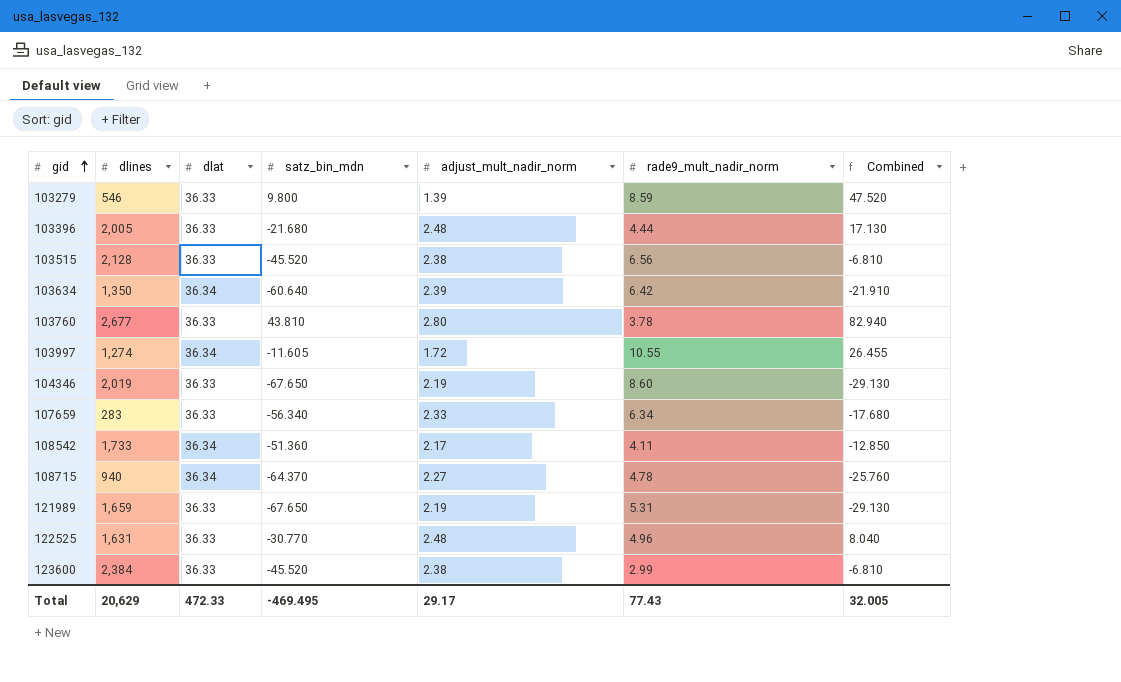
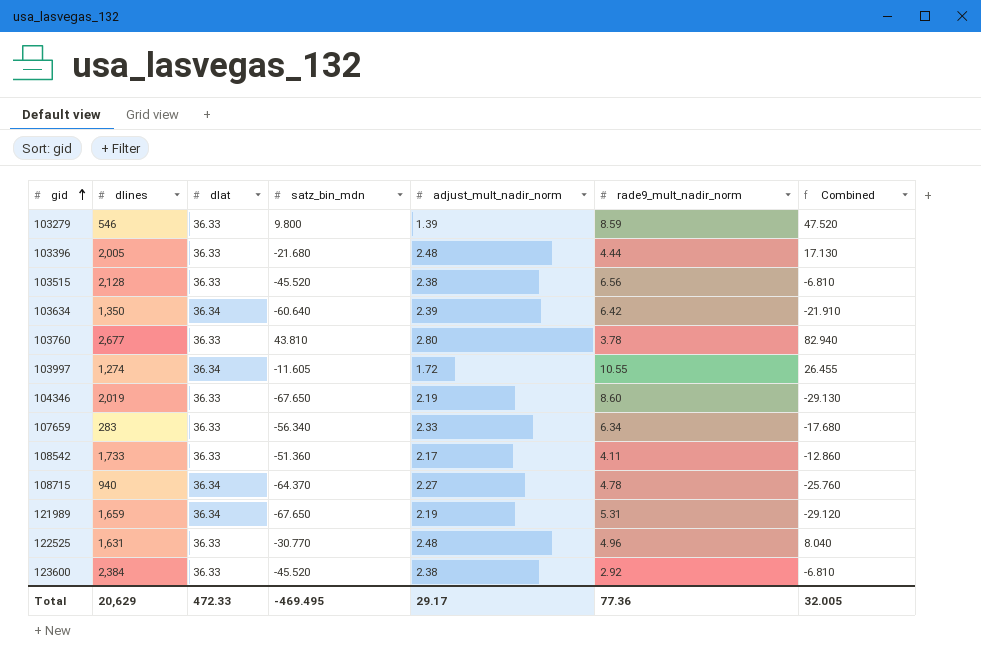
108542 | dlat: 36.34 -> 36.33
108542 | Combined: -12.850 -> -12.860
121989 | dlat: 36.33 -> 36.34
121989 | Combined: -29.130 -> -29.120
123600 | rade9_mult_nadir_norm: 2.99 -> 2.92
Total | rade9_mult_nadir_norm: 77.43 -> 77.36

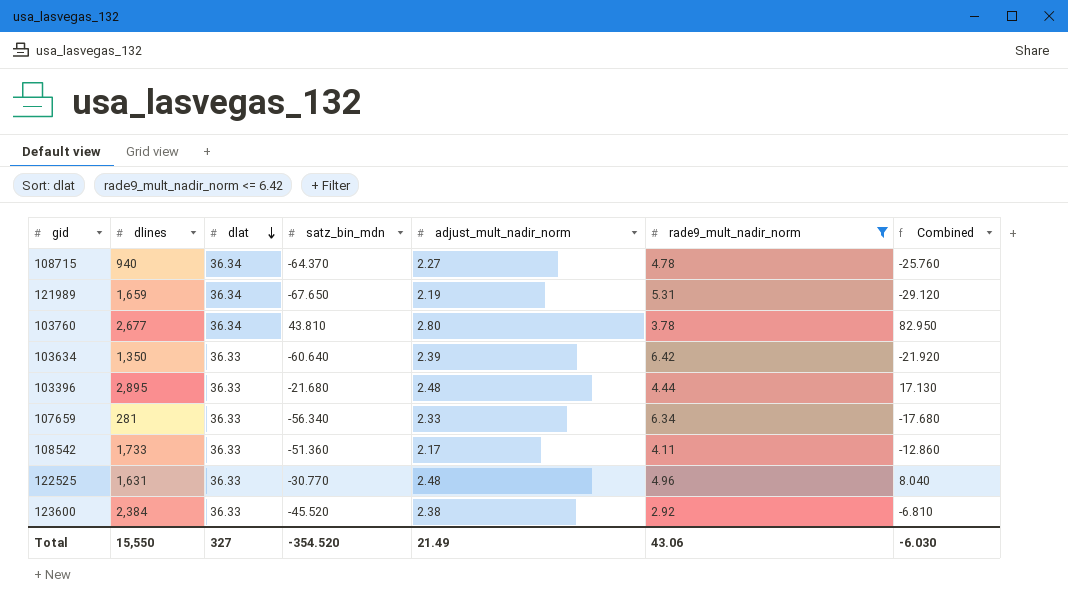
filter: none -> rade9_mult_nadir_norm <= 6.42
row order: gid ascending -> dlat descending
103760 | dlat: 36.33 -> 36.34
103760 | Combined: 82.940 -> 82.950
103634 | dlat: 36.34 -> 36.33
103634 | Combined: -21.910 -> -21.920
103396 | dlines: 2,005 -> 2,895
107659 | dlines: 283 -> 281
Total | dlines: 20,629 -> 15,550
Total | dlat: 472.33 -> 327
Total | satz_bin_mdn: -469.495 -> -354.520
Total | adjust_mult_nadir_norm: 29.17 -> 21.49
Total | rade9_mult_nadir_norm: 77.36 -> 43.06
Total | Combined: 32.005 -> -6.030

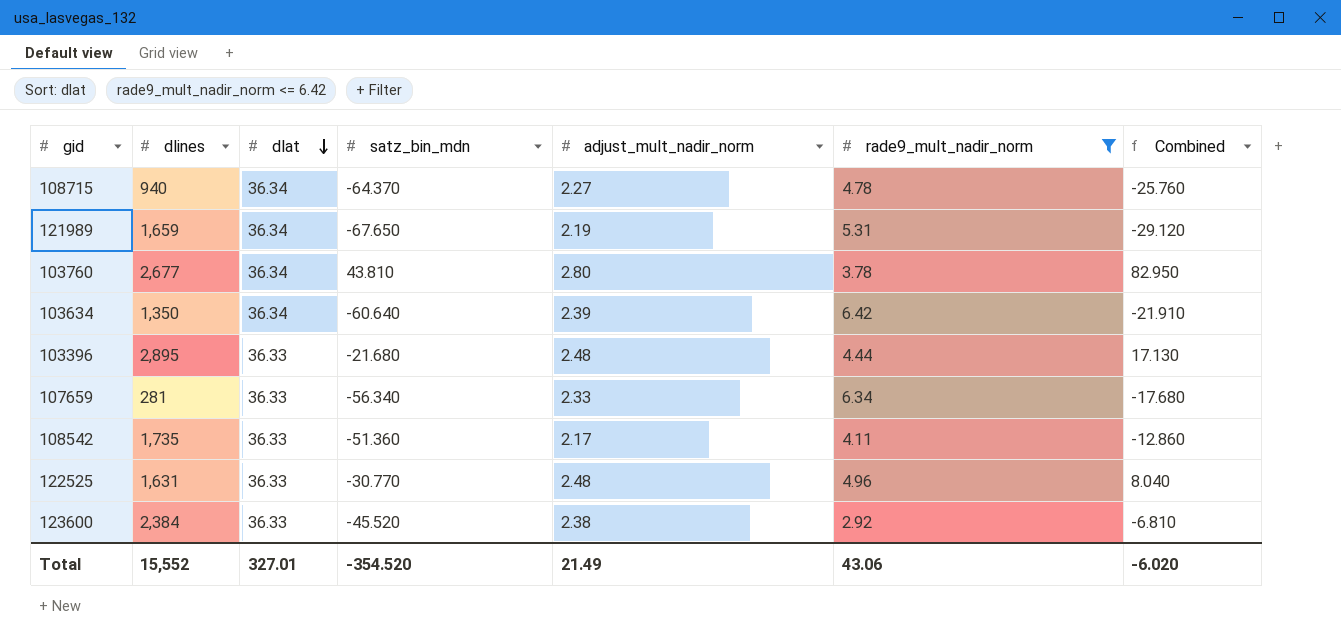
103634 | dlat: 36.33 -> 36.34
103634 | Combined: -21.920 -> -21.910
108542 | dlines: 1,733 -> 1,735
Total | dlines: 15,550 -> 15,552
Total | dlat: 327 -> 327.01
Total | Combined: -6.030 -> -6.020

